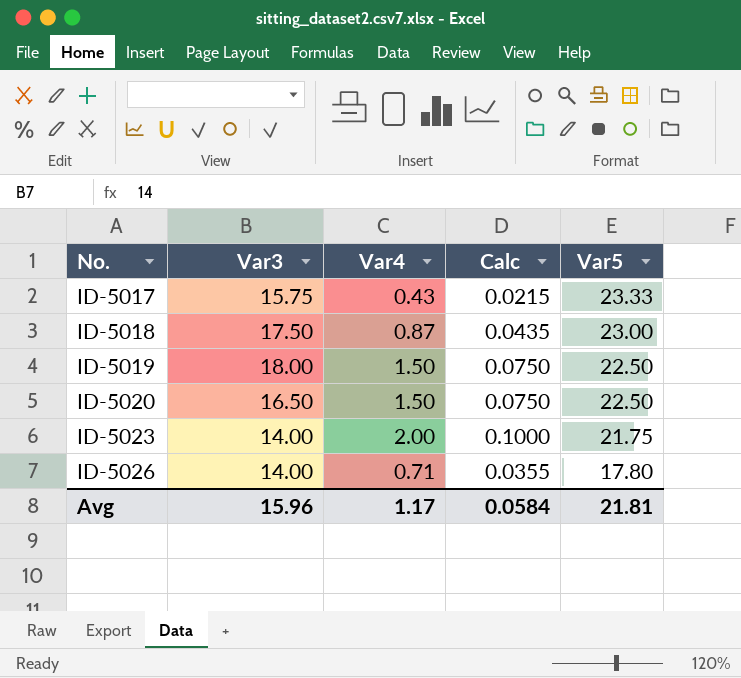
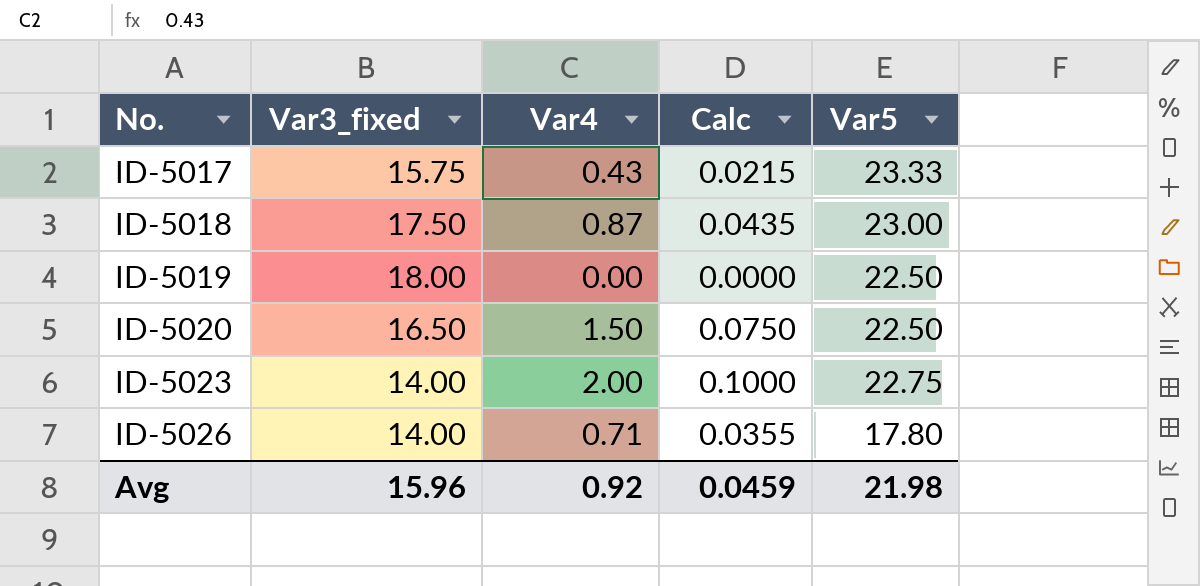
column name: Var3 -> Var3_fixed
ID-5019 | Var4: 1.50 -> 0.00
ID-5019 | Calc: 0.0750 -> 0.0000
ID-5023 | Var5: 21.75 -> 22.75
Avg | Var4: 1.17 -> 0.92
Avg | Calc: 0.0584 -> 0.0459
Avg | Var5: 21.81 -> 21.98

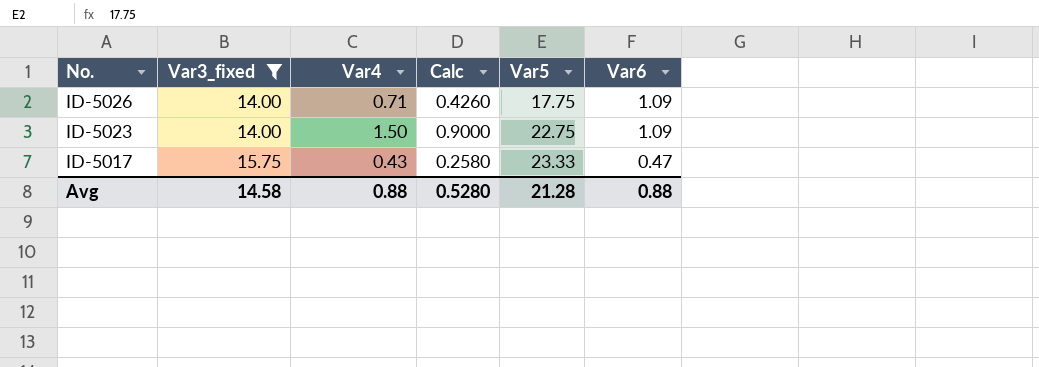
filter: none -> Var3_fixed <= 15.75
row order: No. ascending -> No. descending
column Calc | formula: [Var4] * 0.05 -> [Var4] * 0.6
column Var6 | position: none -> 6
ID-5026 | Var5: 17.80 -> 17.75
ID-5023 | Var4: 2.00 -> 1.50
Avg | Var3_fixed: 15.96 -> 14.58
Avg | Var4: 0.92 -> 0.88
Avg | Calc: 0.0459 -> 0.5280
Avg | Var5: 21.98 -> 21.28

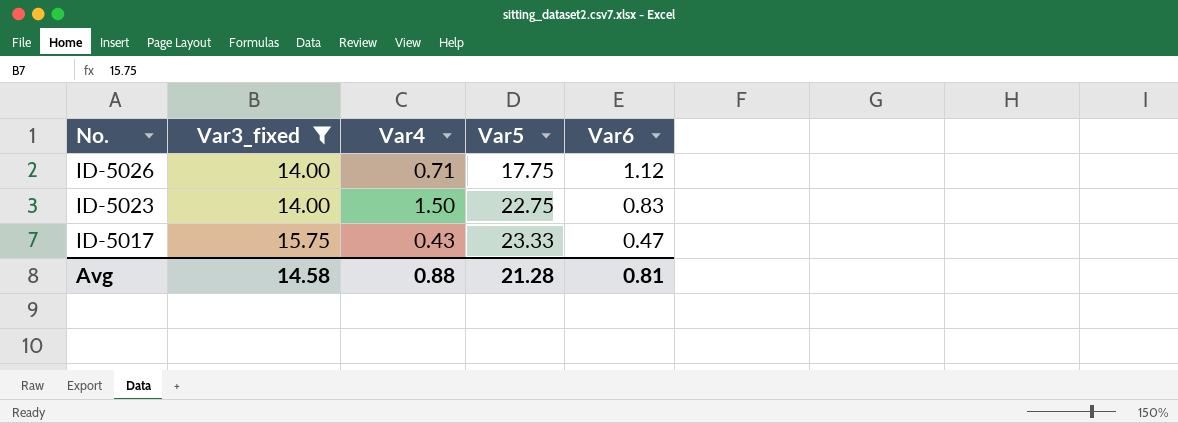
column Calc | formula: [Var4] * 0.6 -> none
ID-5026 | Var6: 1.09 -> 1.12
ID-5023 | Var6: 1.09 -> 0.83
Avg | Var6: 0.88 -> 0.81

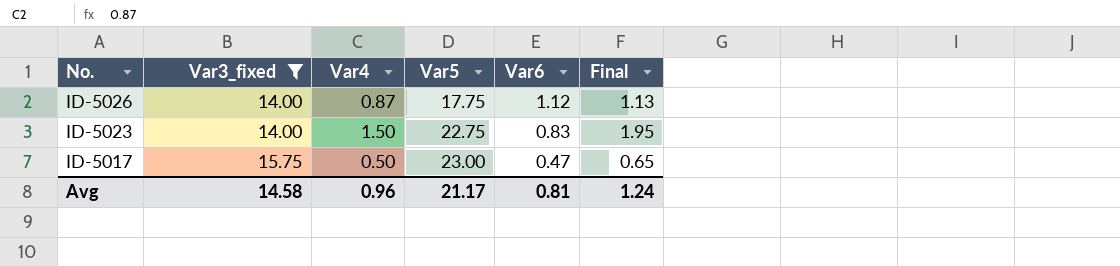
column Final | formula: none -> [Var4] * 1.3
ID-5026 | Var4: 0.71 -> 0.87
ID-5017 | Var4: 0.43 -> 0.50
ID-5017 | Var5: 23.33 -> 23.00
Avg | Var4: 0.88 -> 0.96
Avg | Var5: 21.28 -> 21.17

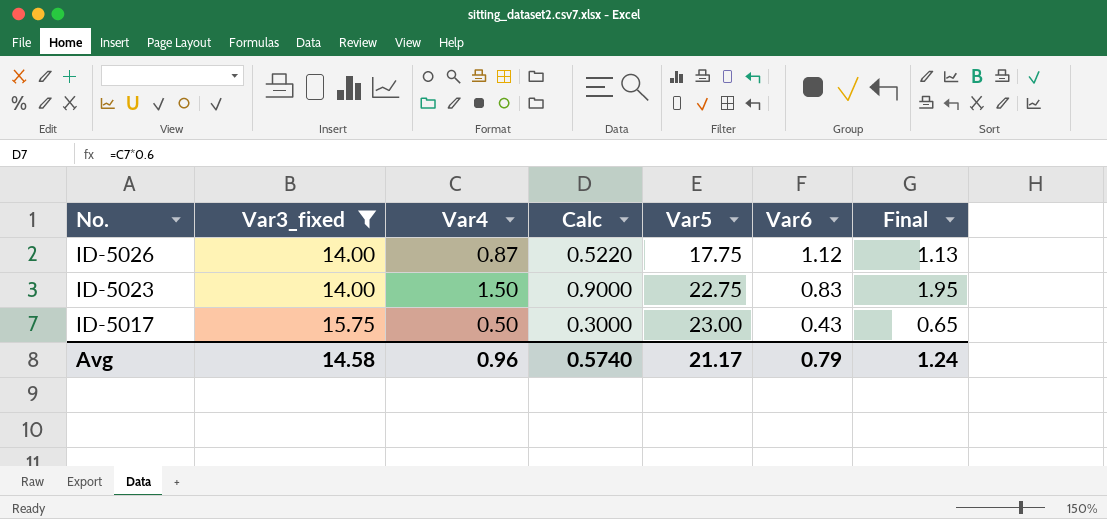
column Calc | formula: none -> [Var4] * 0.6
ID-5017 | Var6: 0.47 -> 0.43
Avg | Var6: 0.81 -> 0.79

